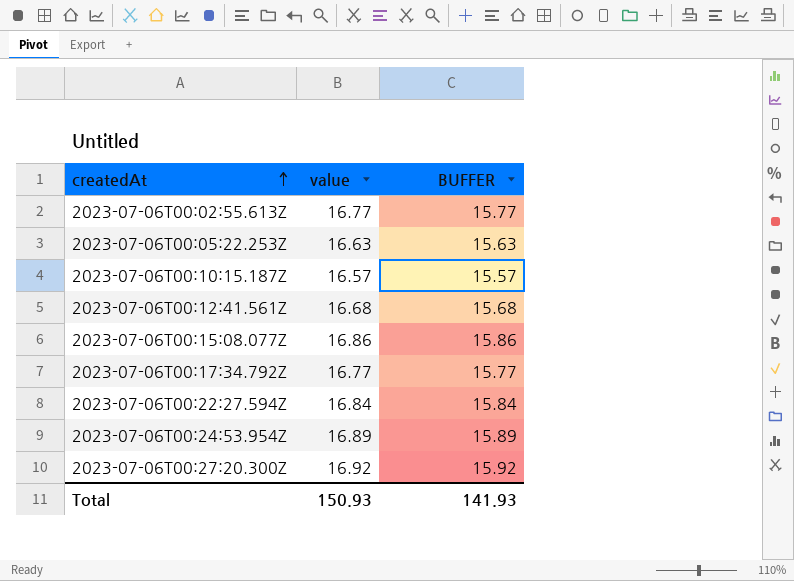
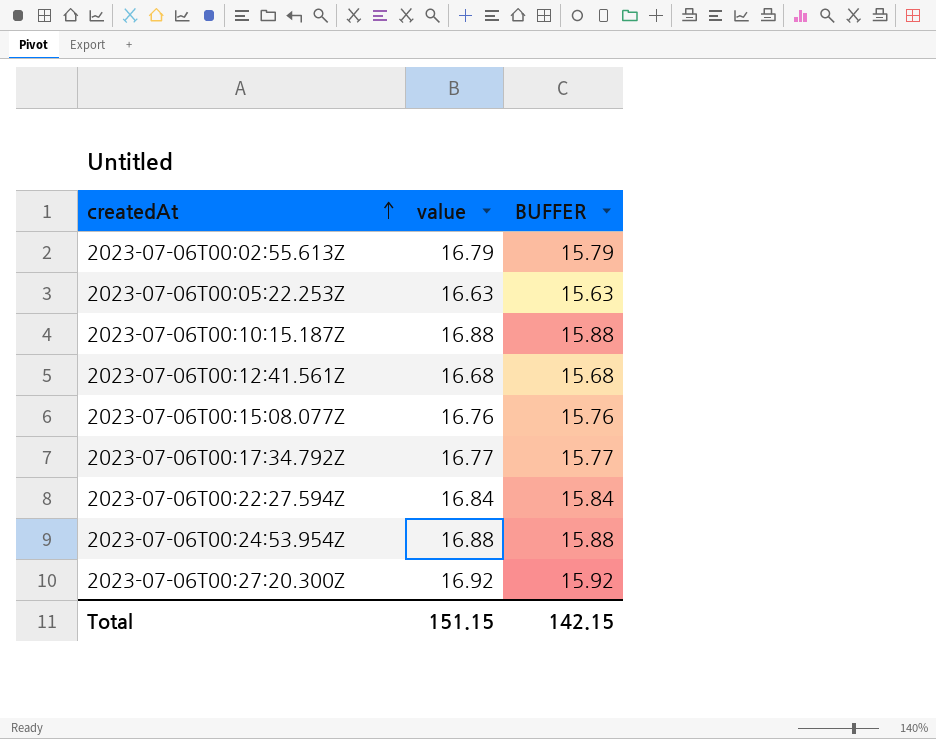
2023-07-06T00:02:55.613Z | value: 16.77 -> 16.79
2023-07-06T00:02:55.613Z | BUFFER: 15.77 -> 15.79
2023-07-06T00:10:15.187Z | value: 16.57 -> 16.88
2023-07-06T00:10:15.187Z | BUFFER: 15.57 -> 15.88
2023-07-06T00:15:08.077Z | value: 16.86 -> 16.76
2023-07-06T00:15:08.077Z | BUFFER: 15.86 -> 15.76
2023-07-06T00:24:53.954Z | value: 16.89 -> 16.88
2023-07-06T00:24:53.954Z | BUFFER: 15.89 -> 15.88
Total | value: 150.93 -> 151.15
Total | BUFFER: 141.93 -> 142.15

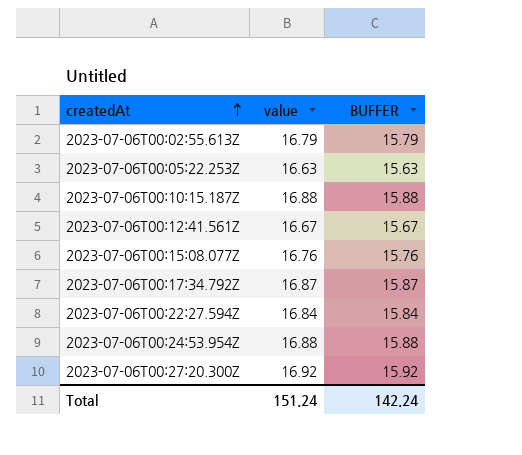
2023-07-06T00:12:41.561Z | value: 16.68 -> 16.67
2023-07-06T00:12:41.561Z | BUFFER: 15.68 -> 15.67
2023-07-06T00:17:34.792Z | value: 16.77 -> 16.87
2023-07-06T00:17:34.792Z | BUFFER: 15.77 -> 15.87
Total | value: 151.15 -> 151.24
Total | BUFFER: 142.15 -> 142.24

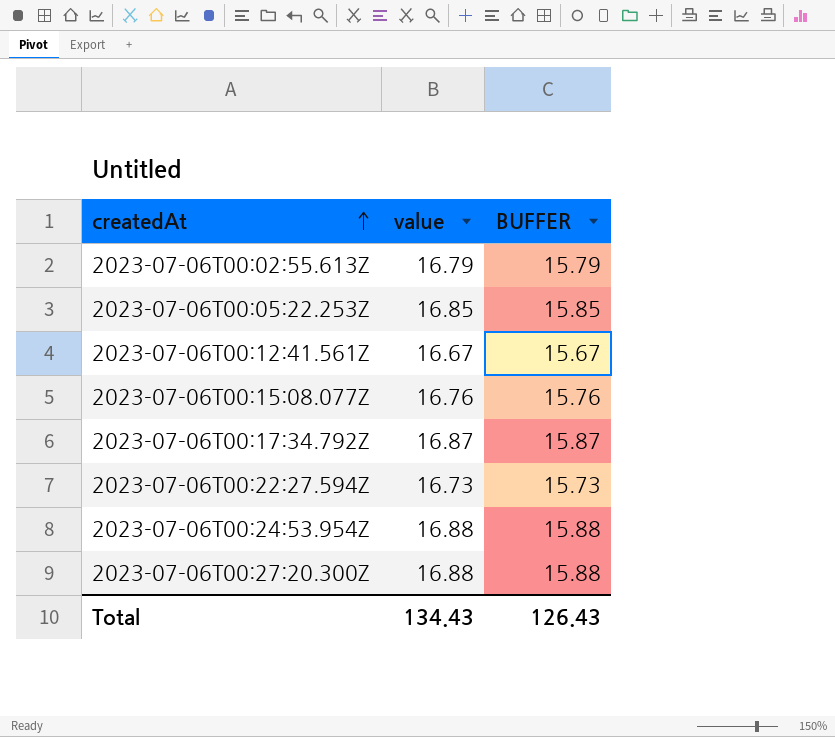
row 2023-07-06T00:10:15.187Z: 16.88 | 15.88 -> none
2023-07-06T00:05:22.253Z | value: 16.63 -> 16.85
2023-07-06T00:05:22.253Z | BUFFER: 15.63 -> 15.85
2023-07-06T00:22:27.594Z | value: 16.84 -> 16.73
2023-07-06T00:22:27.594Z | BUFFER: 15.84 -> 15.73
2023-07-06T00:27:20.300Z | value: 16.92 -> 16.88
2023-07-06T00:27:20.300Z | BUFFER: 15.92 -> 15.88
Total | value: 151.24 -> 134.43
Total | BUFFER: 142.24 -> 126.43

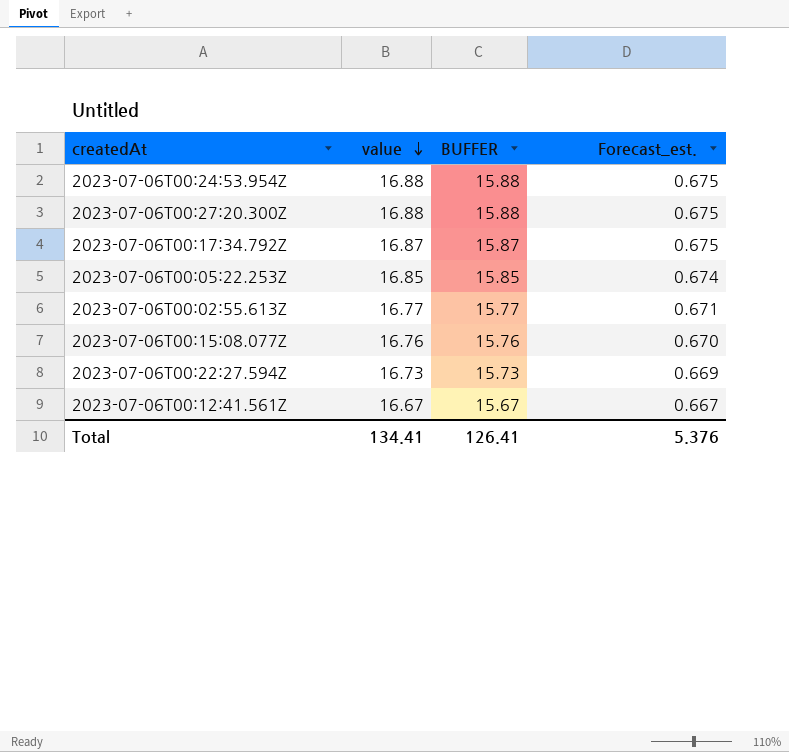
row order: createdAt ascending -> value descending
column Forecast_est. | formula: none -> [value] * 0.04
2023-07-06T00:02:55.613Z | value: 16.79 -> 16.77
2023-07-06T00:02:55.613Z | BUFFER: 15.79 -> 15.77
Total | value: 134.43 -> 134.41
Total | BUFFER: 126.43 -> 126.41

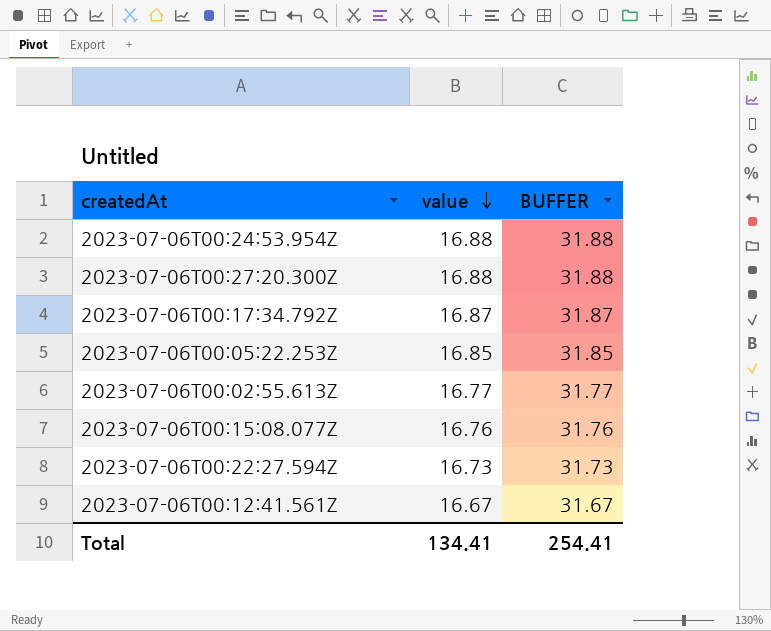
column Forecast_est. | formula: [value] * 0.04 -> none
column BUFFER | formula: [value] - 1 -> [value] + 15
Total | BUFFER: 126.41 -> 254.41

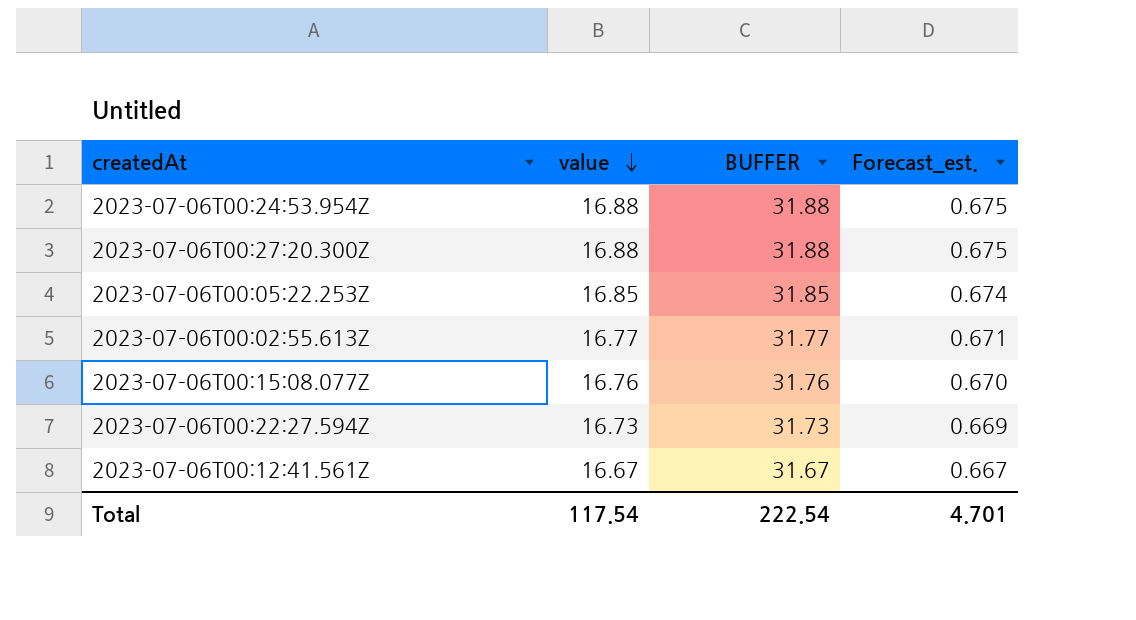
column Forecast_est. | formula: none -> [value] * 0.04
row 2023-07-06T00:17:34.792Z: 16.87 | 31.87 -> none
Total | value: 134.41 -> 117.54
Total | BUFFER: 254.41 -> 222.54

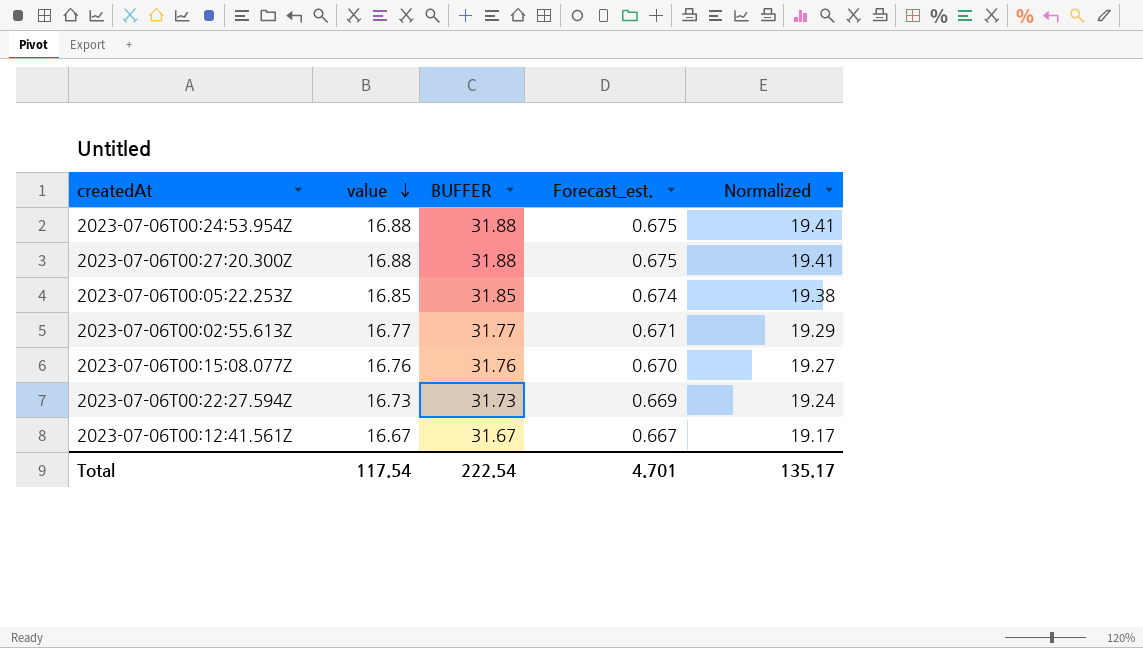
column Normalized | formula: none -> [value] * 1.15

